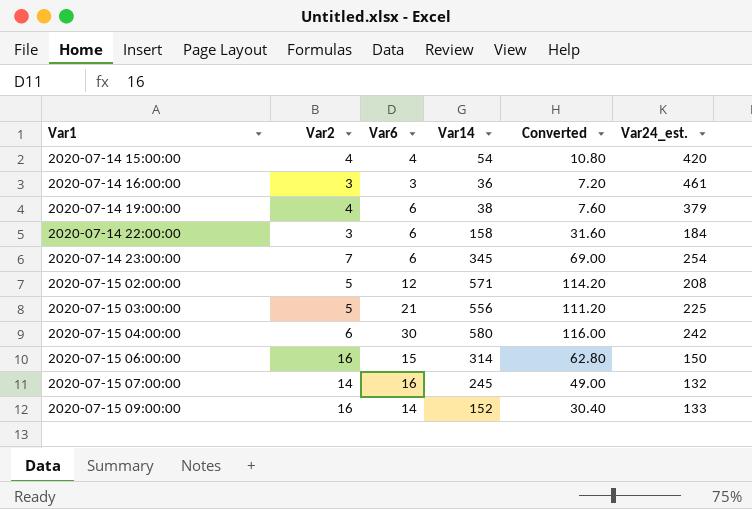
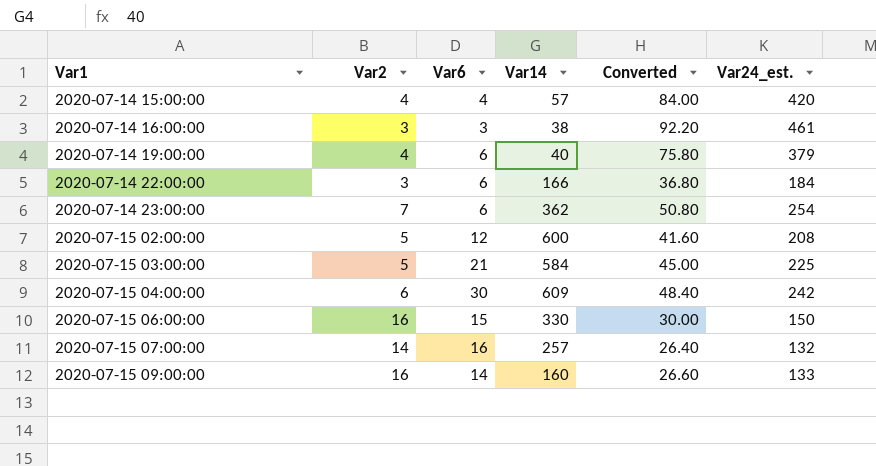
column Converted | formula: [Var14] * 0.2 -> [Var24_est.] * 0.2
2020-07-14 15:00:00 | Var14: 54 -> 57
2020-07-14 16:00:00 | Var14: 36 -> 38
2020-07-14 19:00:00 | Var14: 38 -> 40
2020-07-14 22:00:00 | Var14: 158 -> 166
2020-07-14 23:00:00 | Var14: 345 -> 362
2020-07-15 02:00:00 | Var14: 571 -> 600
2020-07-15 03:00:00 | Var14: 556 -> 584
2020-07-15 04:00:00 | Var14: 580 -> 609
2020-07-15 06:00:00 | Var14: 314 -> 330
2020-07-15 07:00:00 | Var14: 245 -> 257
2020-07-15 09:00:00 | Var14: 152 -> 160

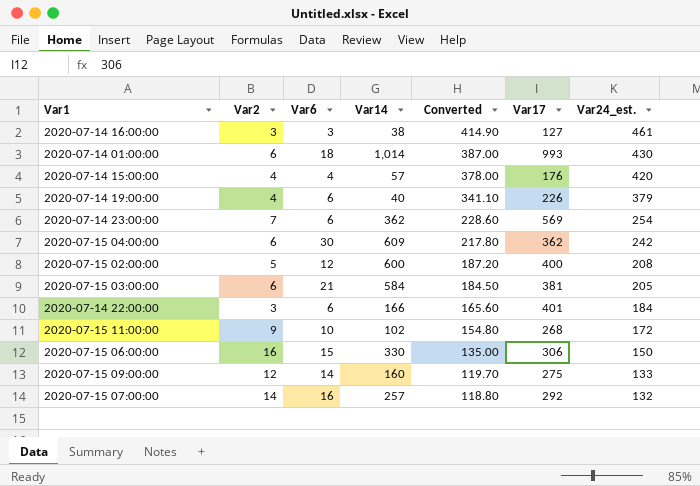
row order: Var1 ascending -> Converted descending
column Converted | formula: [Var24_est.] * 0.2 -> [Var24_est.] * 0.9
column Var17 | position: none -> 6
row 2020-07-14 01:00:00: none -> 6 | 18 | 1,014 | 387.00 | 993 | 430
2020-07-15 03:00:00 | Var2: 5 -> 6
2020-07-15 03:00:00 | Var24_est.: 225 -> 205
row 2020-07-15 11:00:00: none -> 9 | 10 | 102 | 154.80 | 268 | 172
2020-07-15 09:00:00 | Var2: 16 -> 12

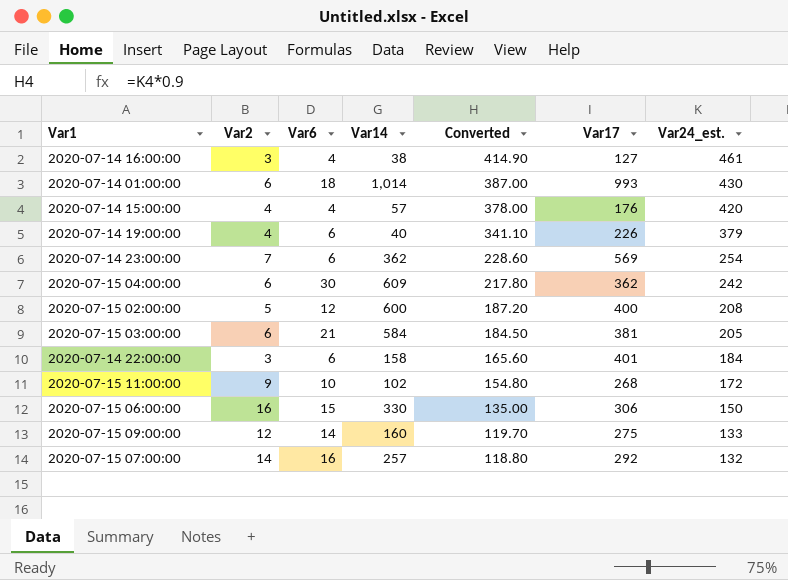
2020-07-14 16:00:00 | Var6: 3 -> 4
2020-07-14 22:00:00 | Var14: 166 -> 158

